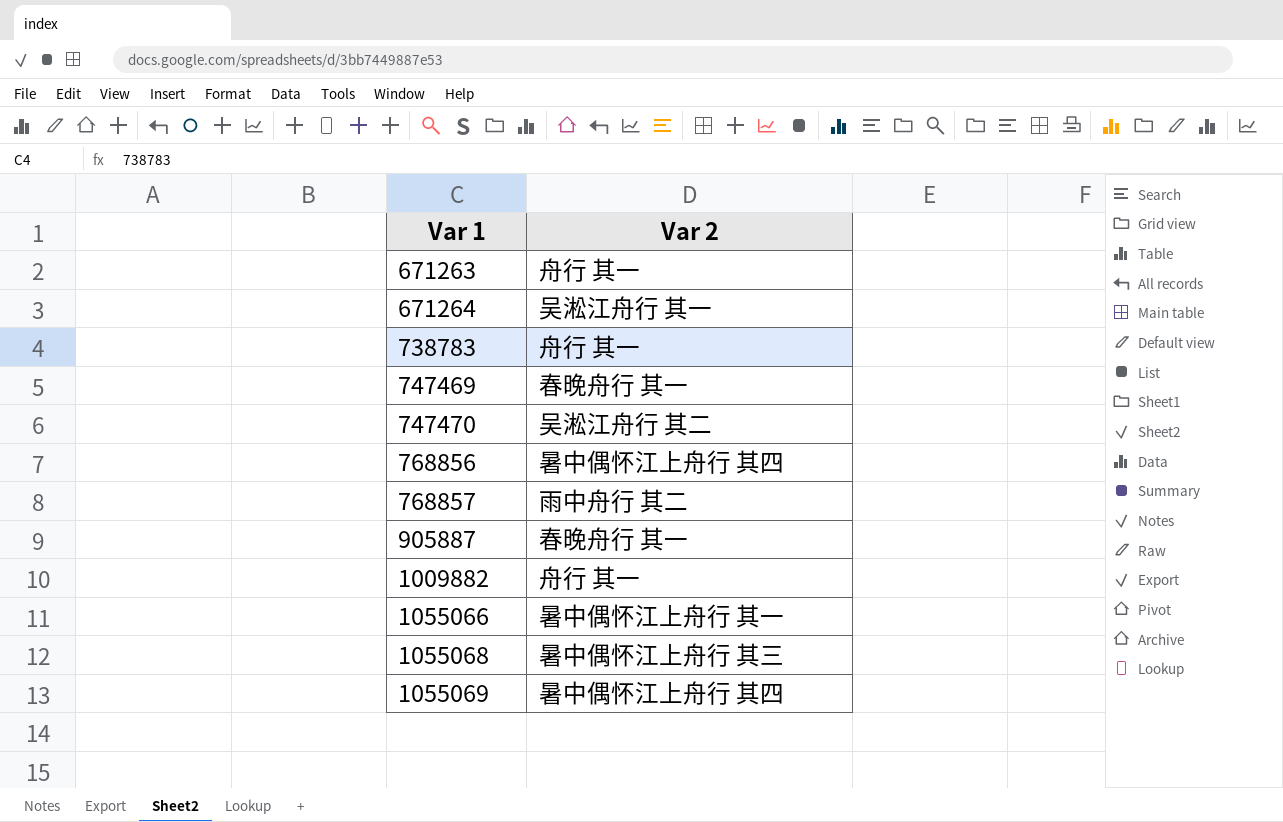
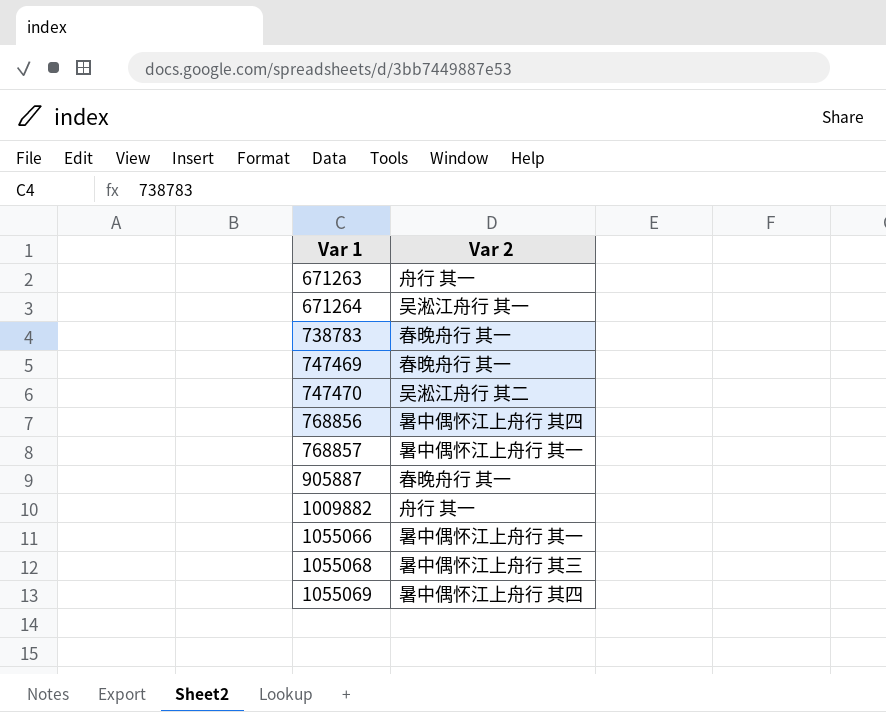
738783 | Var 2: 舟行 其一 -> 春晚舟行 其一
768857 | Var 2: 雨中舟行 其二 -> 暑中偶怀江上舟行 其一

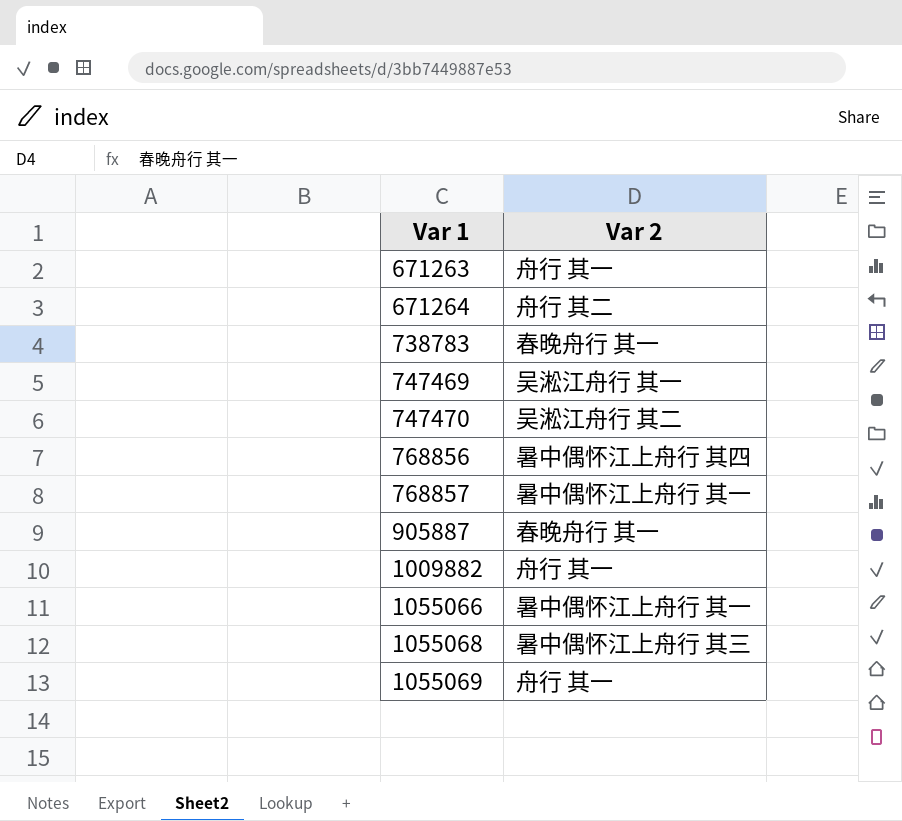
671264 | Var 2: 吴淞江舟行 其一 -> 舟行 其二
747469 | Var 2: 春晚舟行 其一 -> 吴淞江舟行 其一
1055069 | Var 2: 暑中偶怀江上舟行 其四 -> 舟行 其一

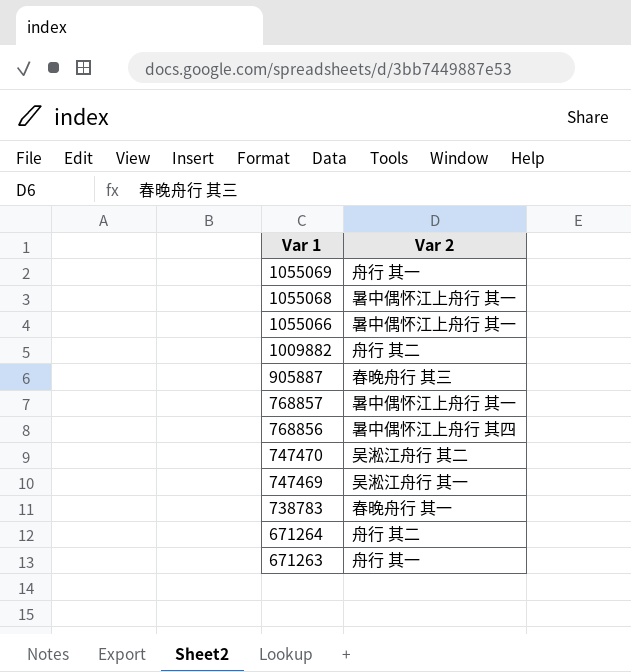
row order: Var 1 ascending -> Var 1 descending
1055068 | Var 2: 暑中偶怀江上舟行 其三 -> 暑中偶怀江上舟行 其一
1009882 | Var 2: 舟行 其一 -> 舟行 其二
905887 | Var 2: 春晚舟行 其一 -> 春晚舟行 其三

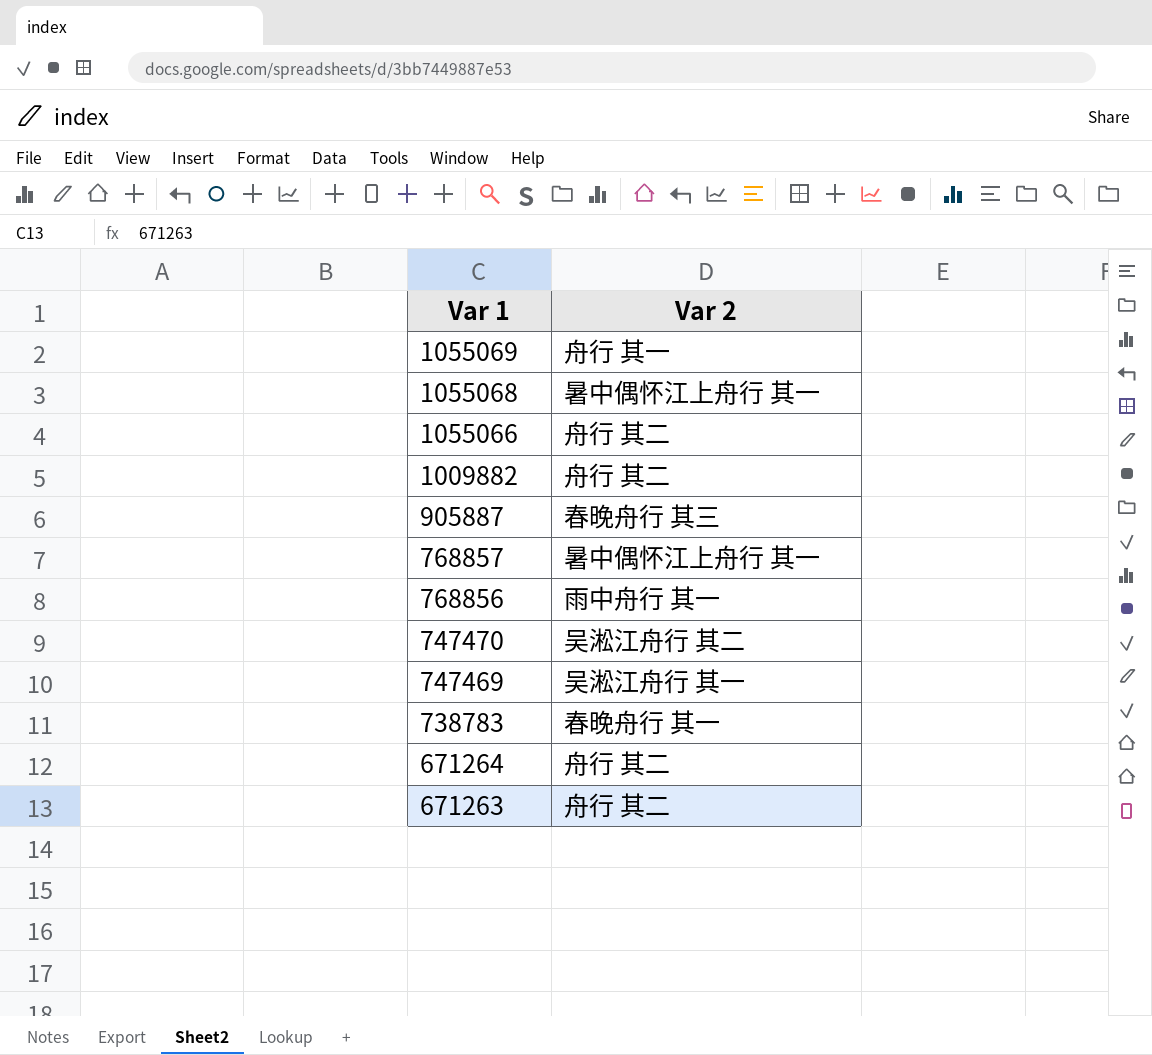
1055066 | Var 2: 暑中偶怀江上舟行 其一 -> 舟行 其二
768856 | Var 2: 暑中偶怀江上舟行 其四 -> 雨中舟行 其一
671263 | Var 2: 舟行 其一 -> 舟行 其二

